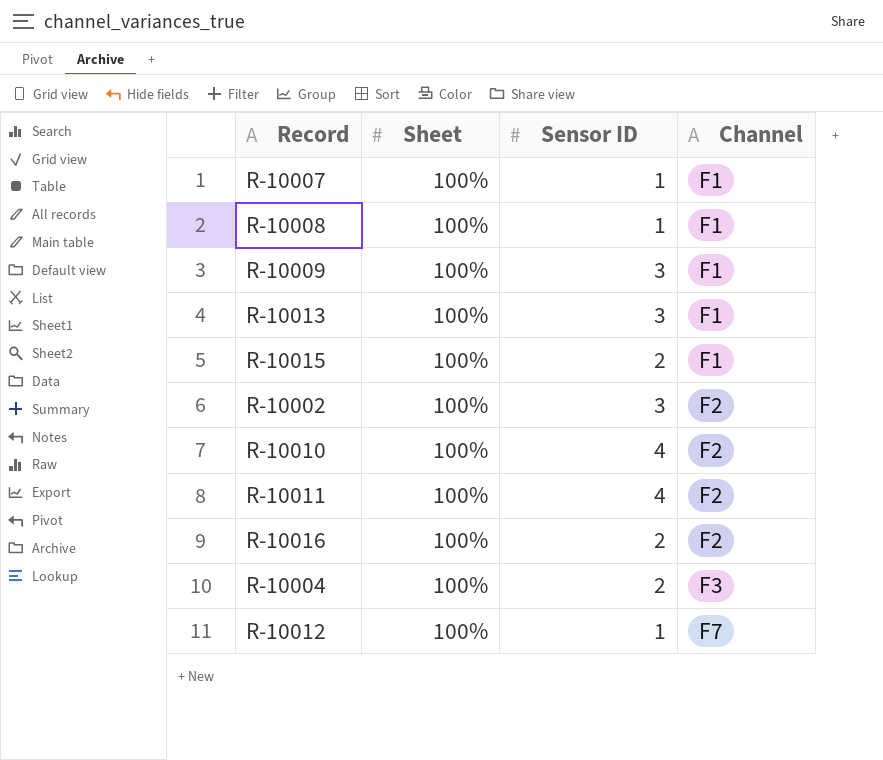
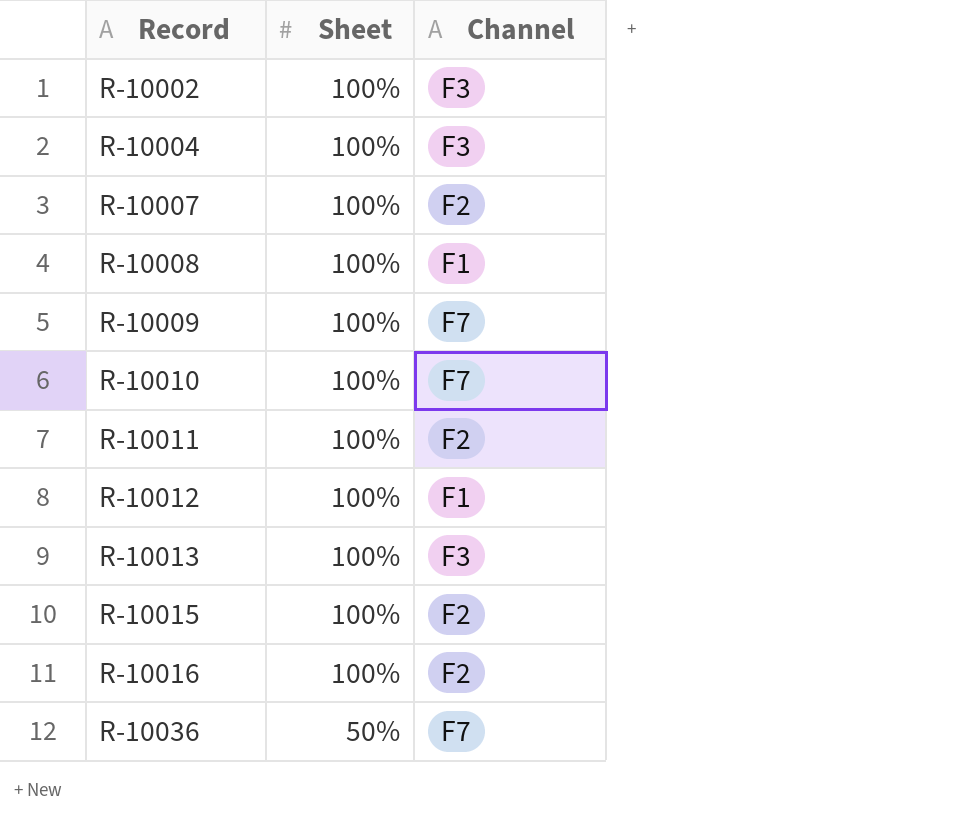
row order: Channel ascending -> Record ascending
column Sensor ID | position: 3 -> none
R-10002 | Channel: F2 -> F3
R-10007 | Channel: F1 -> F2
R-10009 | Channel: F1 -> F7
R-10010 | Channel: F2 -> F7
R-10012 | Channel: F7 -> F1
R-10013 | Channel: F1 -> F3
R-10015 | Channel: F1 -> F2
row R-10036: none -> 50% | F7

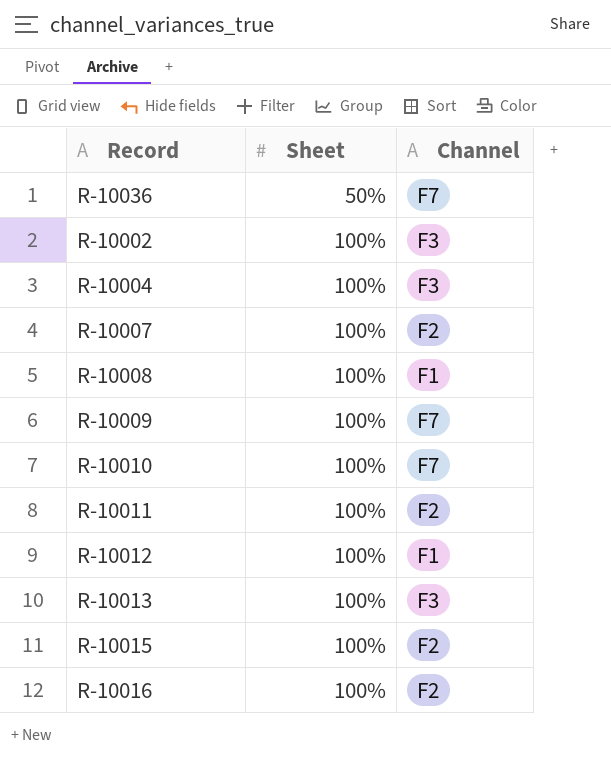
row order: Record ascending -> Sheet ascending

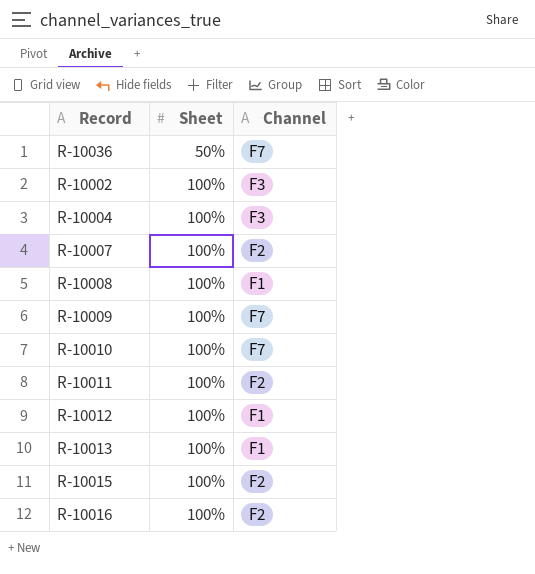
R-10013 | Channel: F3 -> F1

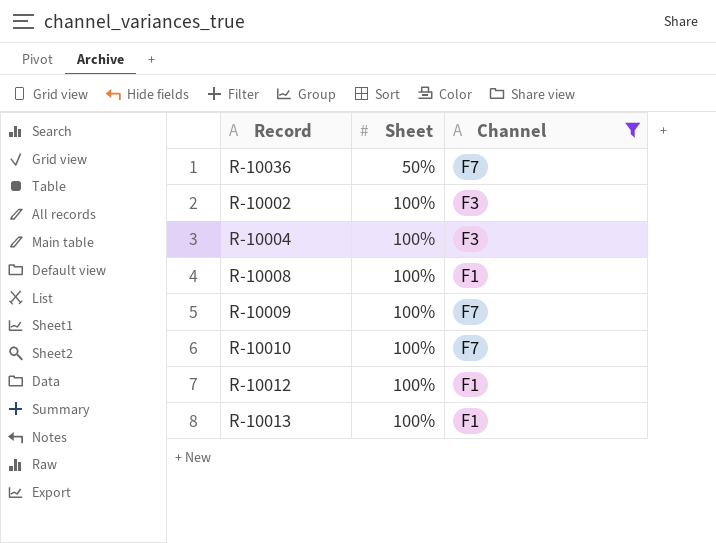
filter: none -> Channel != F2

